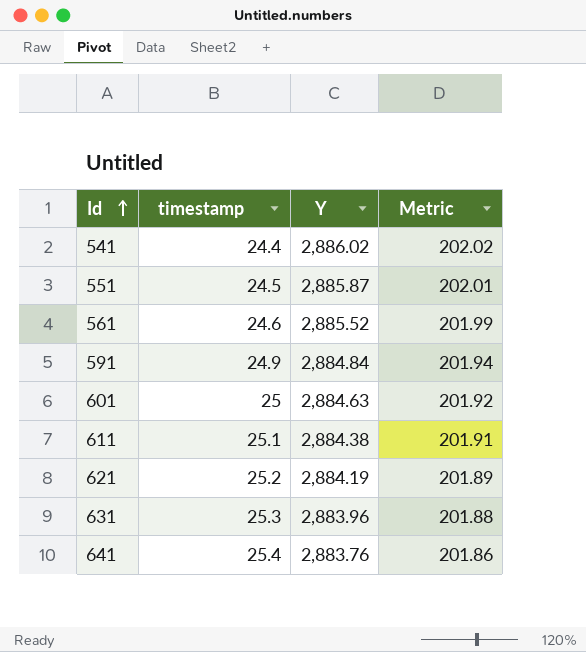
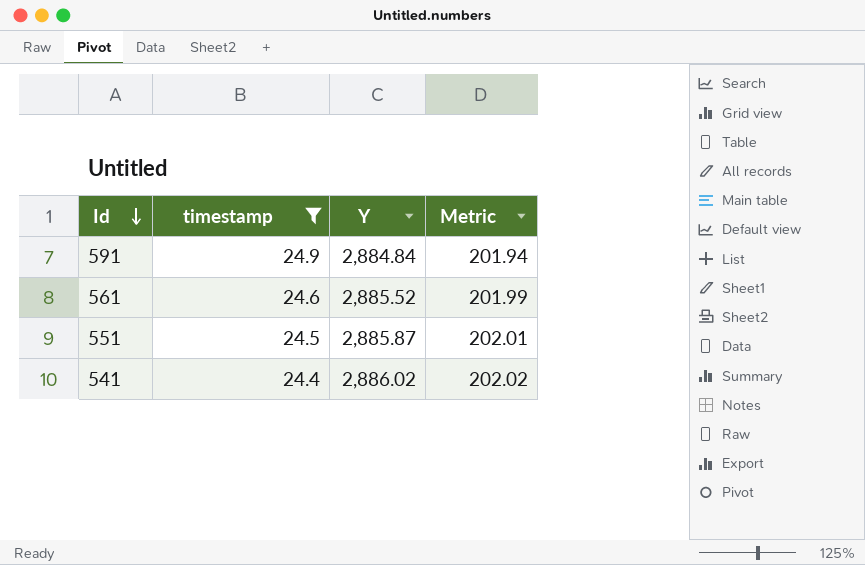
filter: none -> timestamp <= 24.9
row order: Id ascending -> Id descending

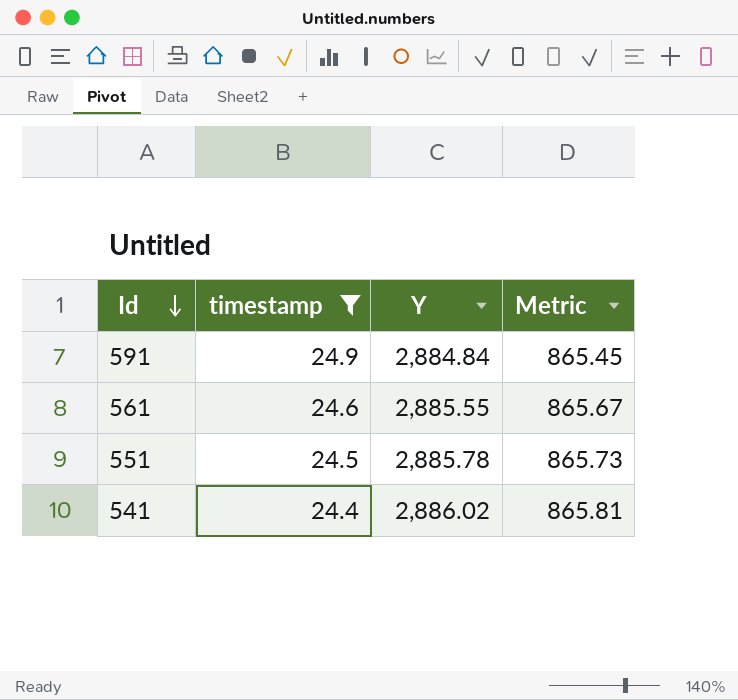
column Metric | formula: [Y] * 0.07 -> [Y] * 0.3
561 | Y: 2,885.52 -> 2,885.55
551 | Y: 2,885.87 -> 2,885.78

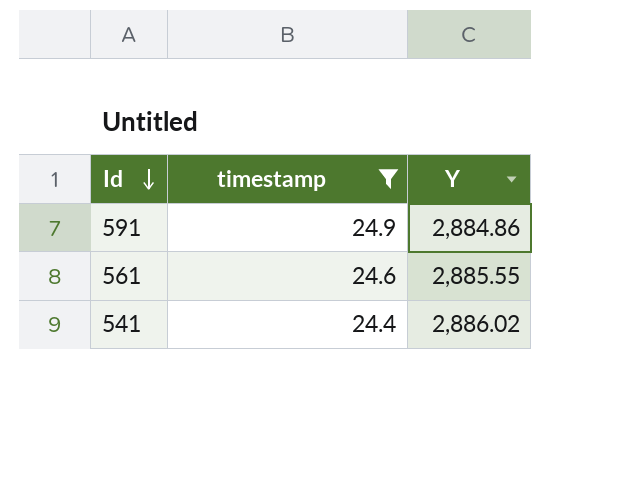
column Metric | formula: [Y] * 0.3 -> none
row 551: 24.5 | 2,885.78 | 865.73 -> none
591 | Y: 2,884.84 -> 2,884.86

